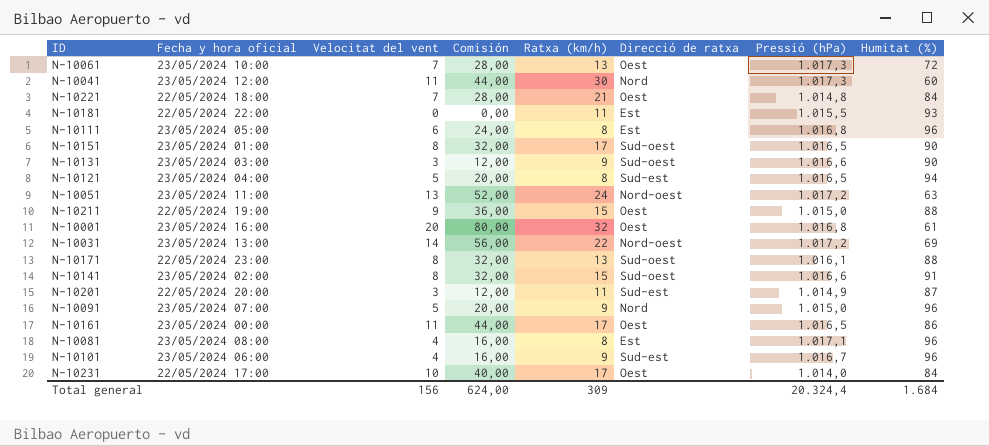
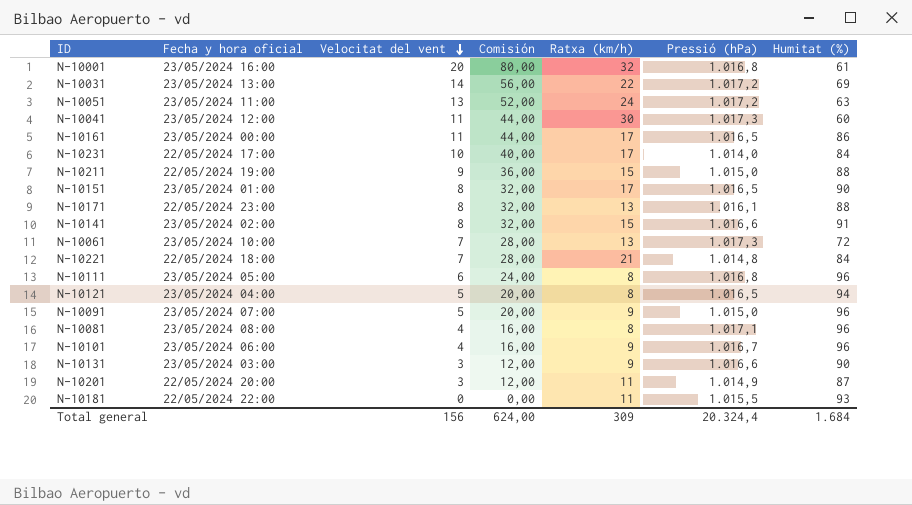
row order: none -> Velocitat del vent descending
column Direcció de ratxa | position: 6 -> none

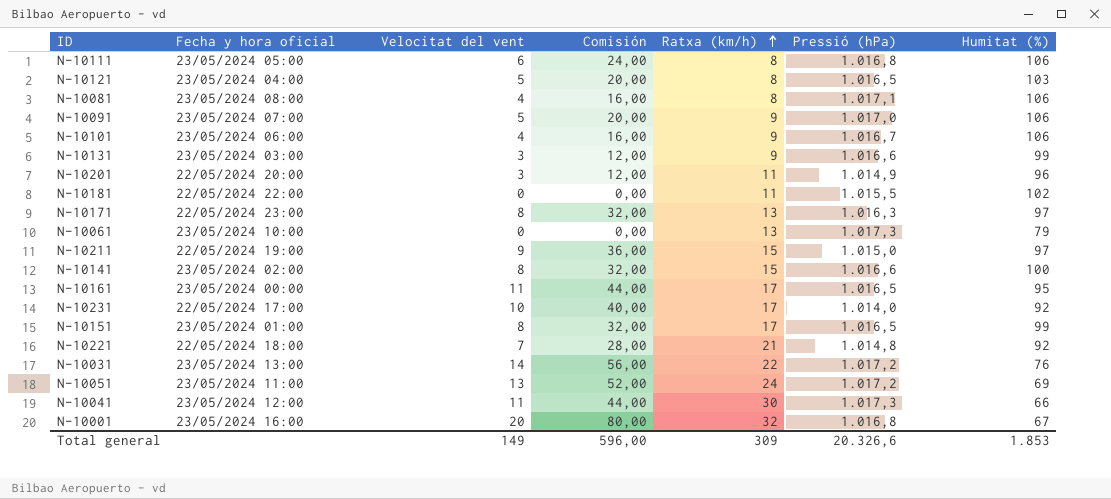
row order: Velocitat del vent descending -> Ratxa (km/h) ascending
N-10111 | Humitat (%): 96 -> 106
N-10121 | Humitat (%): 94 -> 103
N-10081 | Humitat (%): 96 -> 106
N-10091 | Pressió (hPa): 1.015,0 -> 1.017,0
N-10091 | Humitat (%): 96 -> 106
N-10101 | Humitat (%): 96 -> 106
N-10131 | Humitat (%): 90 -> 99
N-10201 | Humitat (%): 87 -> 96
N-10181 | Humitat (%): 93 -> 102
N-10171 | Pressió (hPa): 1.016,1 -> 1.016,3
N-10171 | Humitat (%): 88 -> 97
N-10061 | Velocitat del vent: 7 -> 0
N-10061 | Comisión: 28,00 -> 0,00
N-10061 | Humitat (%): 72 -> 79
N-10211 | Humitat (%): 88 -> 97
N-10141 | Humitat (%): 91 -> 100
N-10161 | Humitat (%): 86 -> 95
N-10231 | Humitat (%): 84 -> 92
N-10151 | Humitat (%): 90 -> 99
N-10221 | Humitat (%): 84 -> 92
N-10031 | Humitat (%): 69 -> 76
N-10051 | Humitat (%): 63 -> 69
N-10041 | Humitat (%): 60 -> 66
N-10001 | Humitat (%): 61 -> 67
Total general | Velocitat del vent: 156 -> 149
Total general | Comisión: 624,00 -> 596,00
Total general | Pressió (hPa): 20.324,4 -> 20.326,6
Total general | Humitat (%): 1.684 -> 1.853

